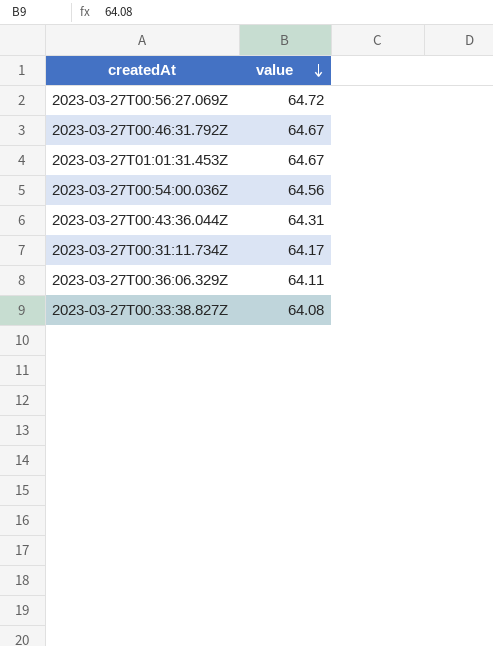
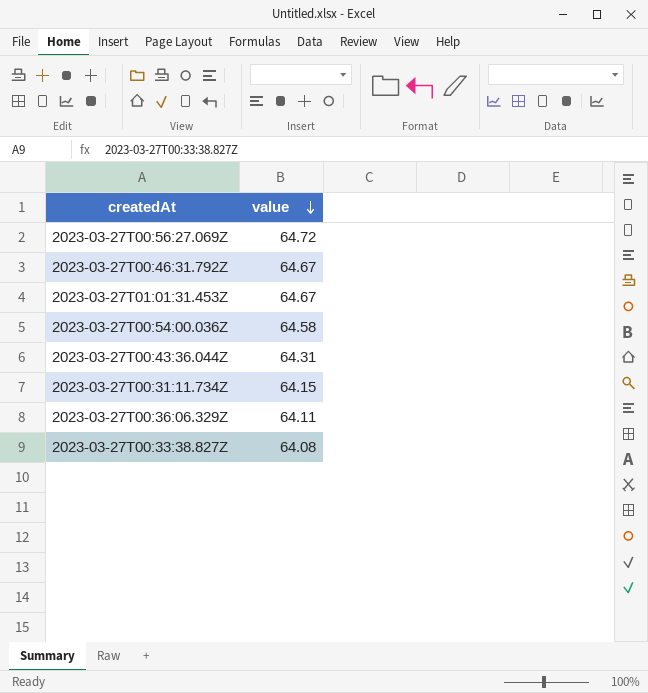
2023-03-27T00:54:00.036Z | value: 64.56 -> 64.58
2023-03-27T00:31:11.734Z | value: 64.17 -> 64.15

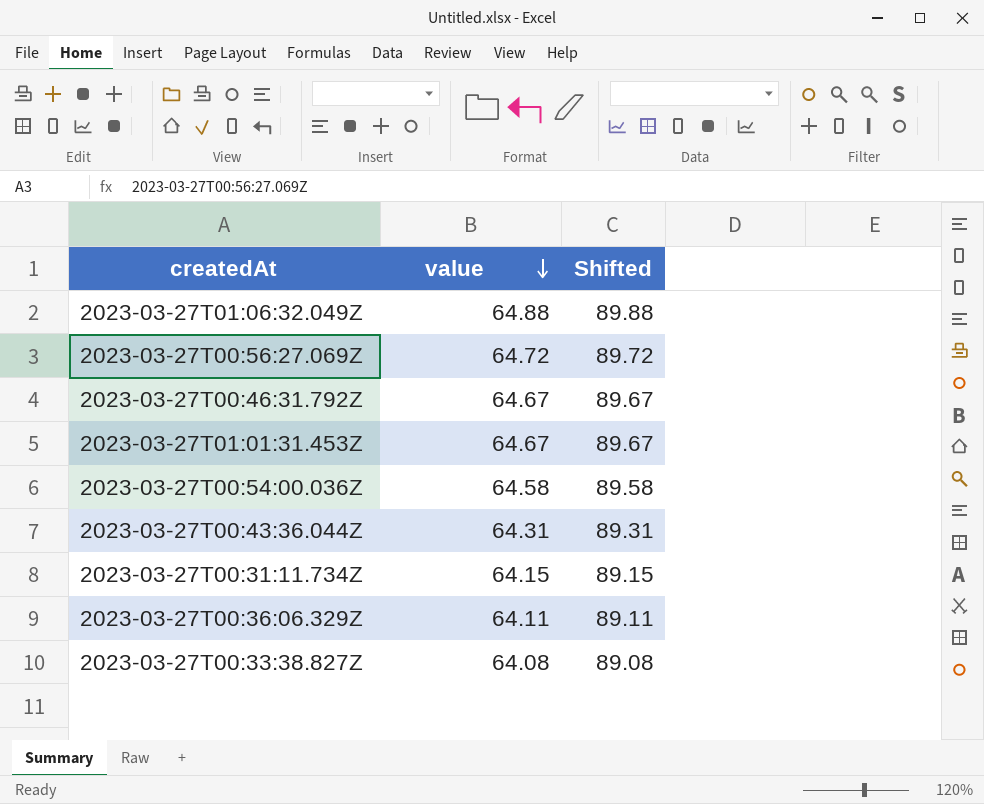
column Shifted | formula: none -> [value] + 25
row 2023-03-27T01:06:32.049Z: none -> 64.88 | 89.88

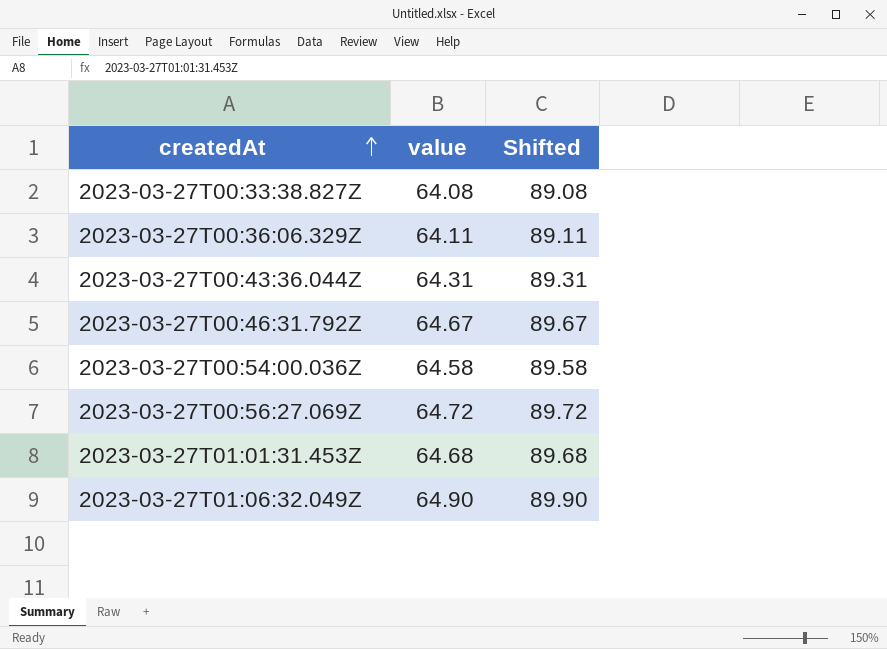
row order: value descending -> createdAt ascending
row 2023-03-27T00:31:11.734Z: 64.15 | 89.15 -> none
2023-03-27T01:01:31.453Z | value: 64.67 -> 64.68
2023-03-27T01:01:31.453Z | Shifted: 89.67 -> 89.68
2023-03-27T01:06:32.049Z | value: 64.88 -> 64.90
2023-03-27T01:06:32.049Z | Shifted: 89.88 -> 89.90

